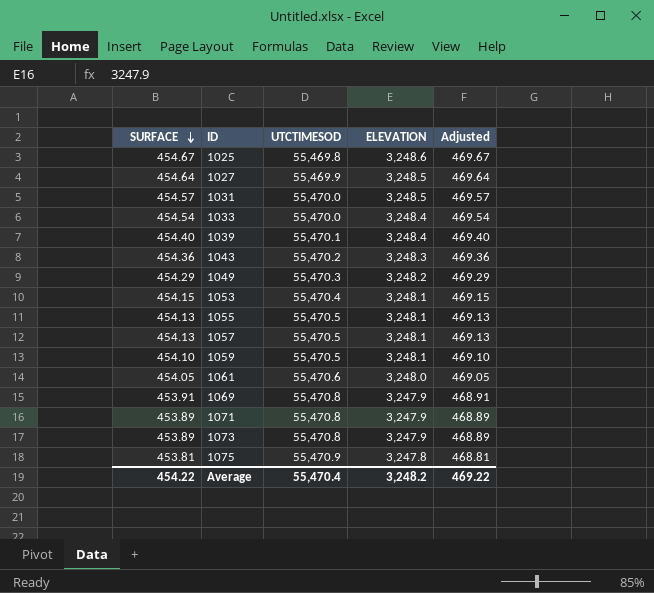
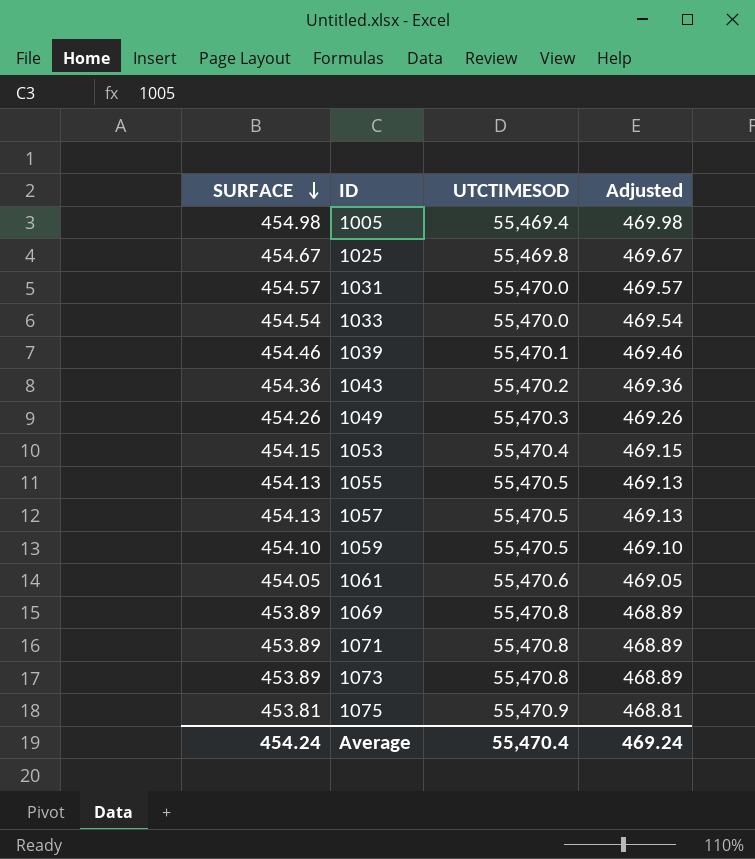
column ELEVATION | position: 4 -> none
row 1027: 454.64 | 55,469.9 | 3,248.5 | 469.64 -> none
row 1005: none -> 454.98 | 55,469.4 | 469.98
1039 | SURFACE: 454.40 -> 454.46
1039 | Adjusted: 469.40 -> 469.46
1049 | SURFACE: 454.29 -> 454.26
1049 | Adjusted: 469.29 -> 469.26
1069 | SURFACE: 453.91 -> 453.89
1069 | Adjusted: 468.91 -> 468.89
Average | SURFACE: 454.22 -> 454.24
Average | Adjusted: 469.22 -> 469.24

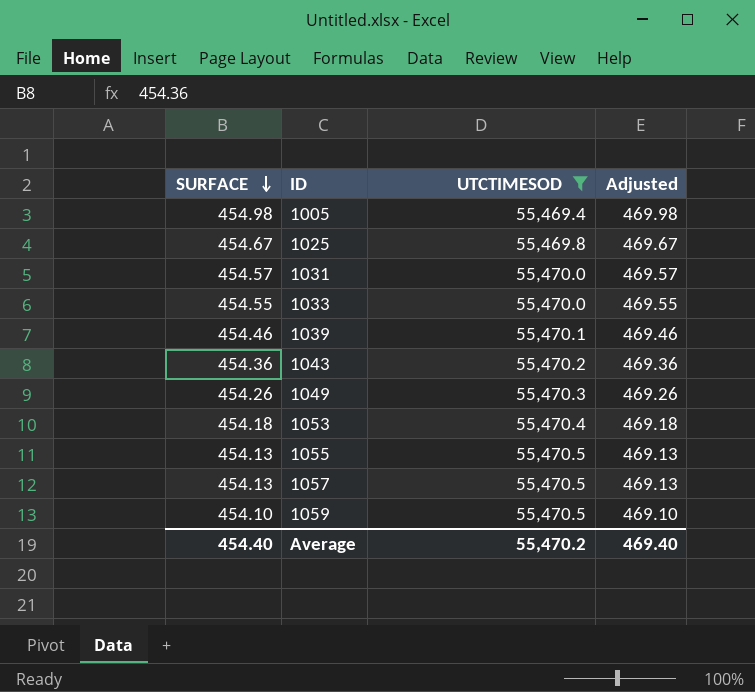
filter: none -> UTCTIMESOD <= 55,470.5
1033 | SURFACE: 454.54 -> 454.55
1033 | Adjusted: 469.54 -> 469.55
1053 | SURFACE: 454.15 -> 454.18
1053 | Adjusted: 469.15 -> 469.18
Average | SURFACE: 454.24 -> 454.40
Average | UTCTIMESOD: 55,470.4 -> 55,470.2
Average | Adjusted: 469.24 -> 469.40

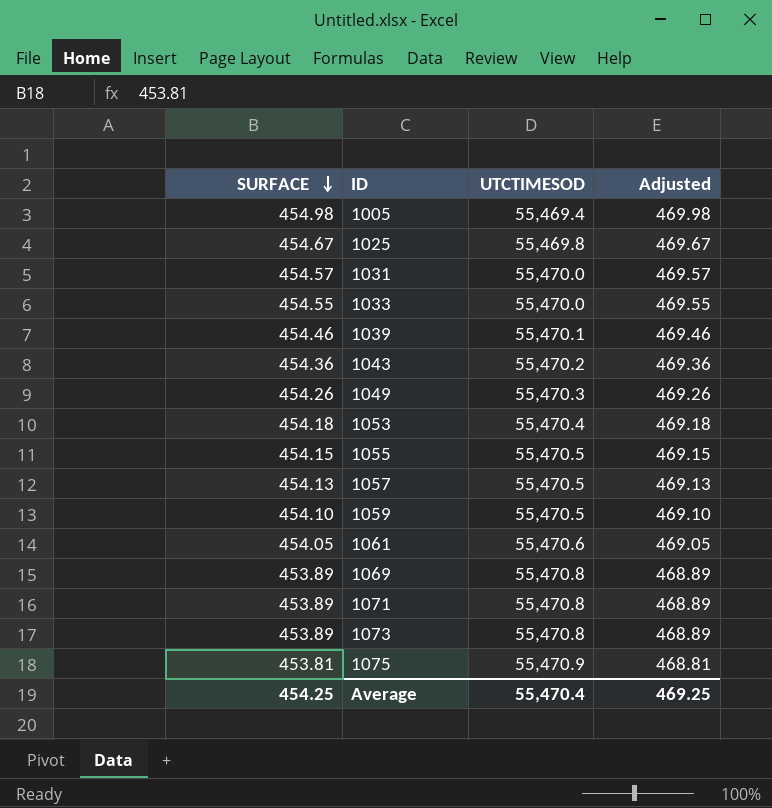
filter: UTCTIMESOD <= 55,470.5 -> none
1055 | SURFACE: 454.13 -> 454.15
1055 | Adjusted: 469.13 -> 469.15
Average | SURFACE: 454.40 -> 454.25
Average | UTCTIMESOD: 55,470.2 -> 55,470.4
Average | Adjusted: 469.40 -> 469.25

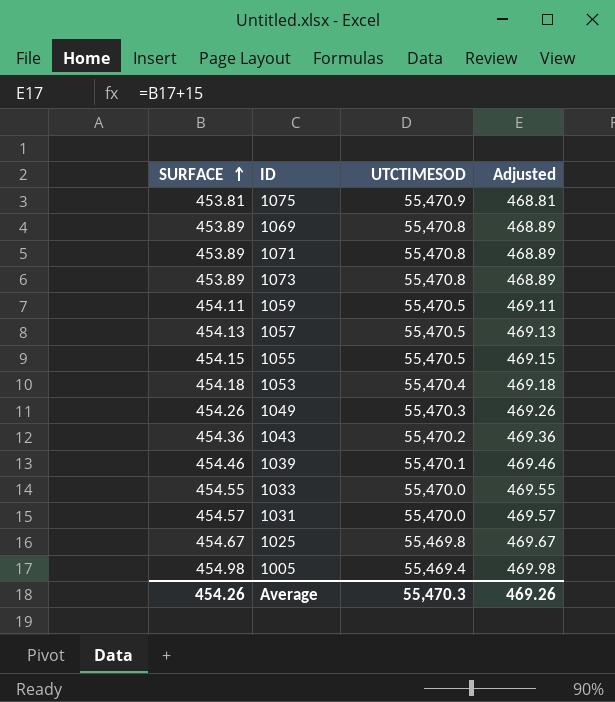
row order: SURFACE descending -> SURFACE ascending
row 1061: 454.05 | 55,470.6 | 469.05 -> none
1059 | SURFACE: 454.10 -> 454.11
1059 | Adjusted: 469.10 -> 469.11
Average | SURFACE: 454.25 -> 454.26
Average | UTCTIMESOD: 55,470.4 -> 55,470.3
Average | Adjusted: 469.25 -> 469.26

